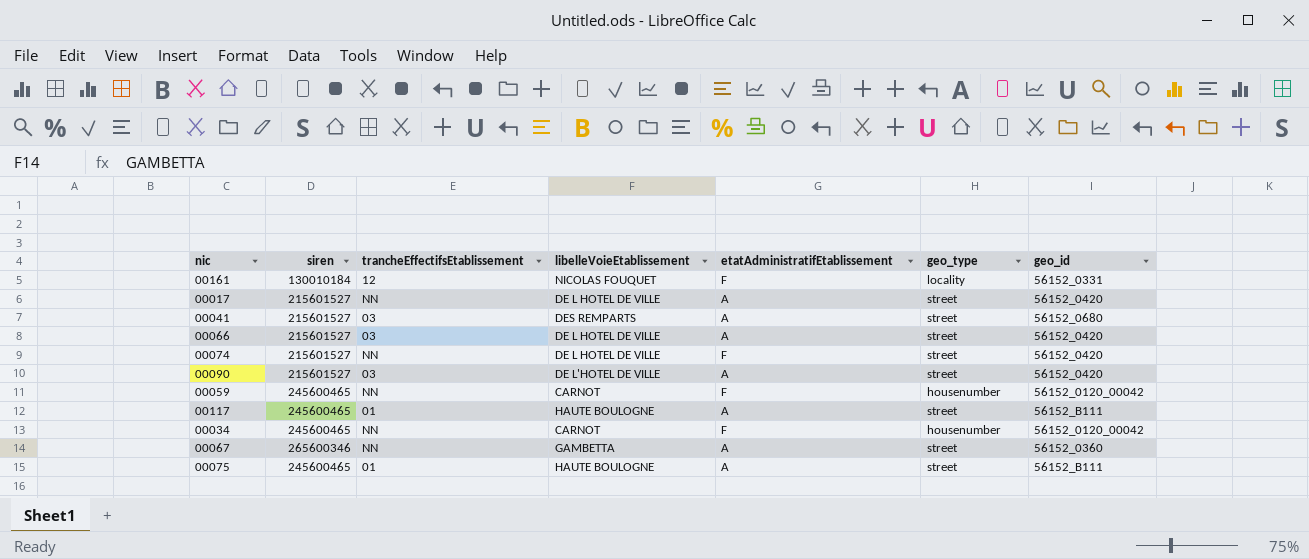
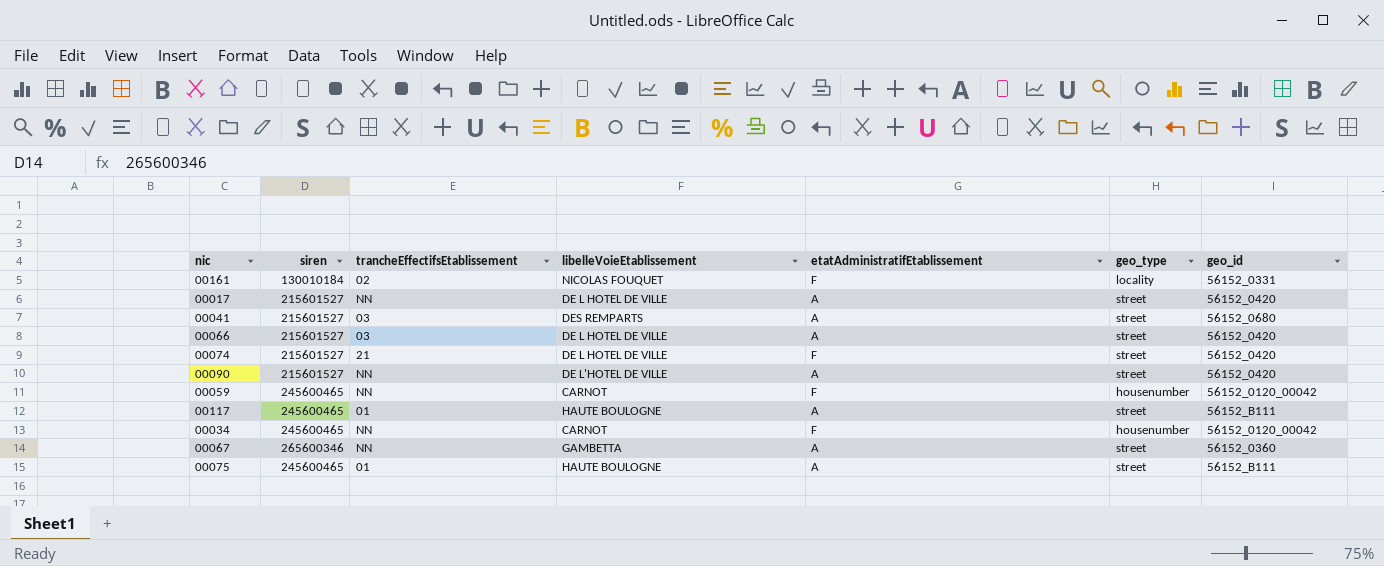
00161 | trancheEffectifsEtablissement: 12 -> 02
00074 | trancheEffectifsEtablissement: NN -> 21
00090 | trancheEffectifsEtablissement: 03 -> NN

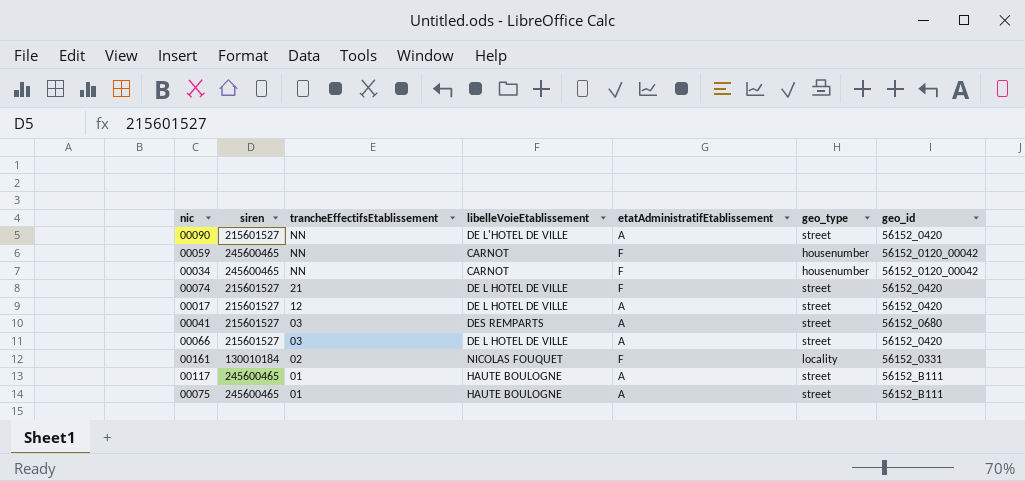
row order: none -> trancheEffectifsEtablissement descending
row 00067: 265600346 | NN | GAMBETTA | A | street | 56152_0360 -> none
00017 | trancheEffectifsEtablissement: NN -> 12

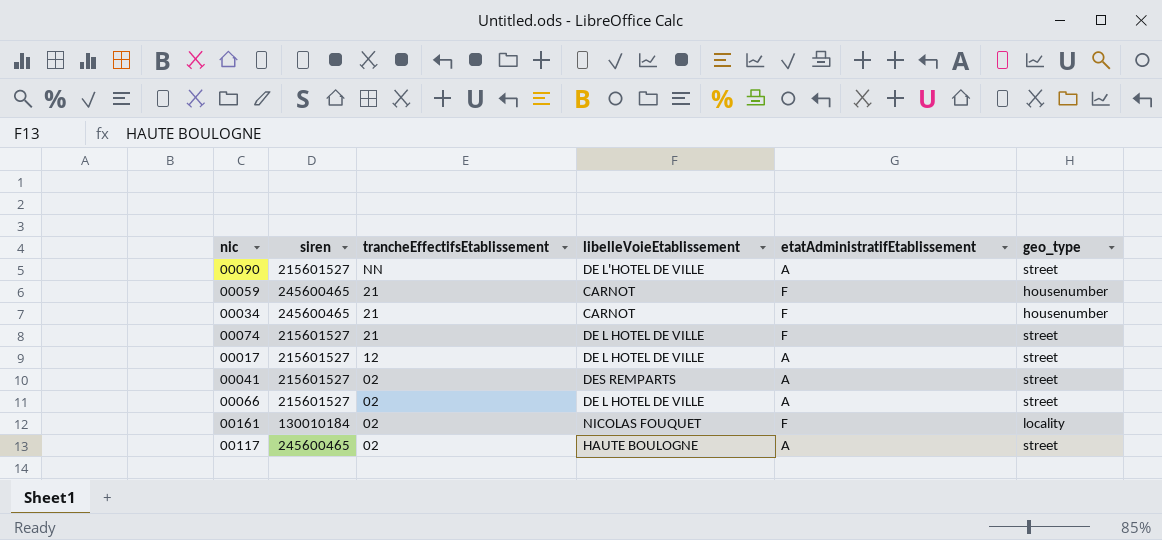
column geo_id | position: 7 -> none
row 00075: 245600465 | 01 | HAUTE BOULOGNE | A | street | 56152_B111 -> none
00059 | trancheEffectifsEtablissement: NN -> 21
00034 | trancheEffectifsEtablissement: NN -> 21
00041 | trancheEffectifsEtablissement: 03 -> 02
00066 | trancheEffectifsEtablissement: 03 -> 02
00117 | trancheEffectifsEtablissement: 01 -> 02

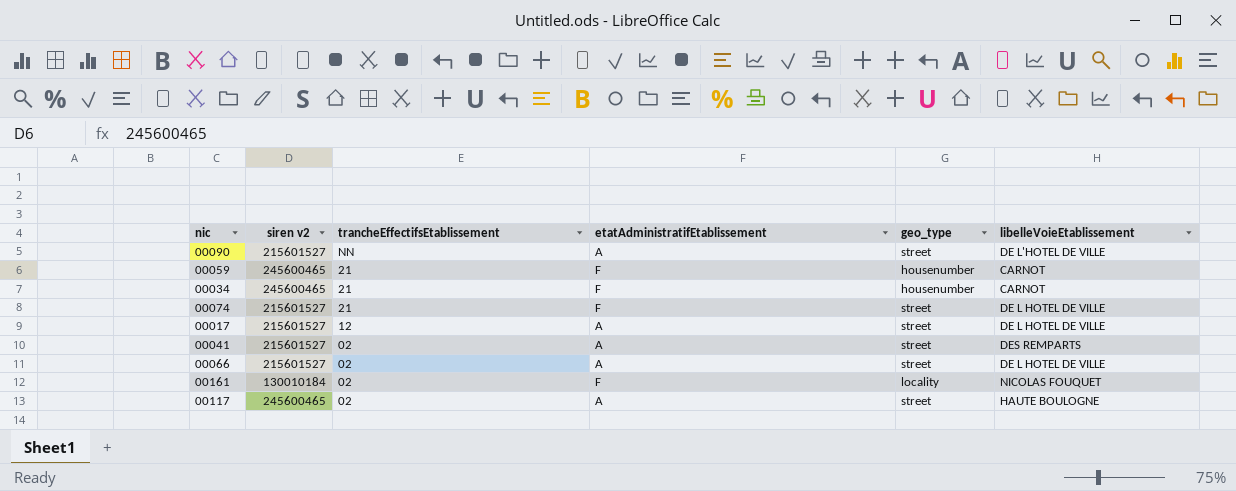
column name: siren -> siren v2
column libelleVoieEtablissement | position: 4 -> 6

